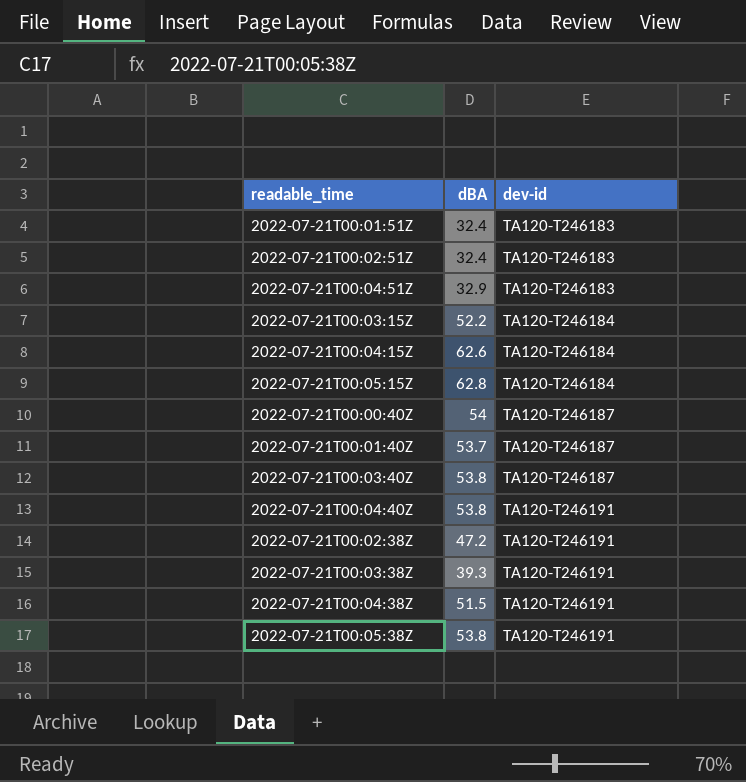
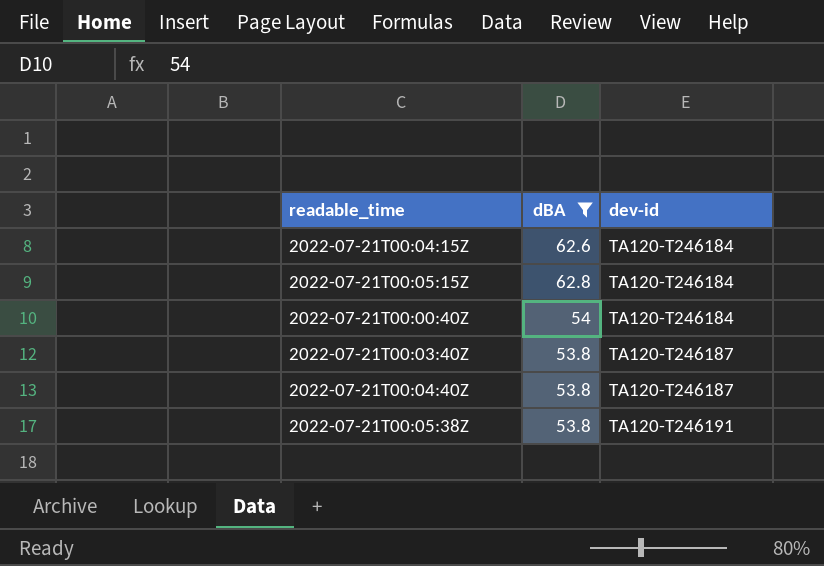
filter: none -> dBA >= 53.8
2022-07-21T00:00:40Z | dev-id: TA120-T246187 -> TA120-T246184
2022-07-21T00:04:40Z | dev-id: TA120-T246191 -> TA120-T246187

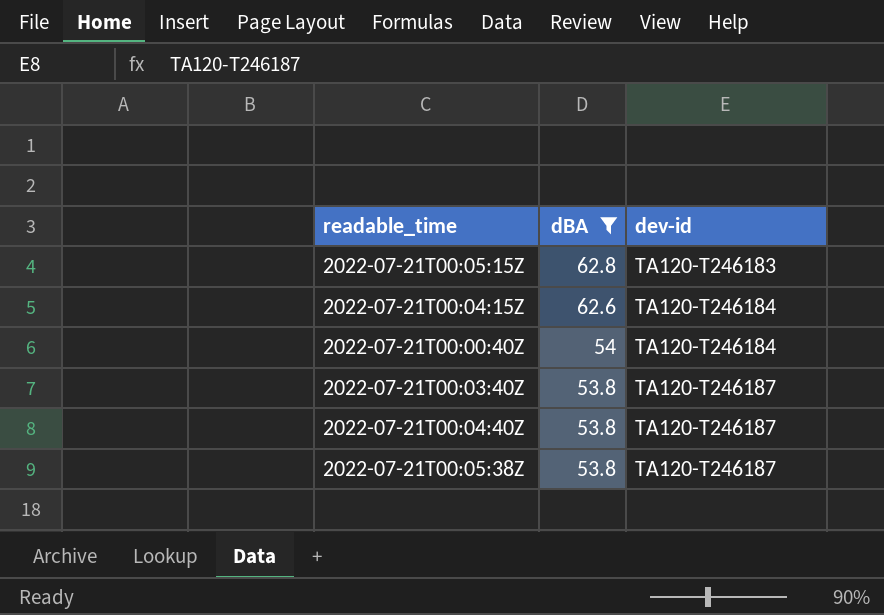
row order: dev-id ascending -> dBA descending
2022-07-21T00:05:15Z | dev-id: TA120-T246184 -> TA120-T246183
2022-07-21T00:05:38Z | dev-id: TA120-T246191 -> TA120-T246187

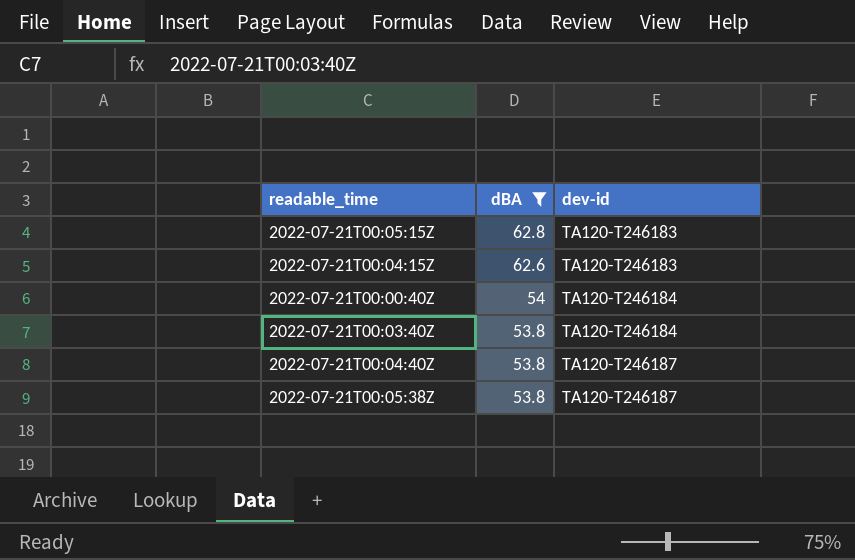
2022-07-21T00:04:15Z | dev-id: TA120-T246184 -> TA120-T246183
2022-07-21T00:03:40Z | dev-id: TA120-T246187 -> TA120-T246184

